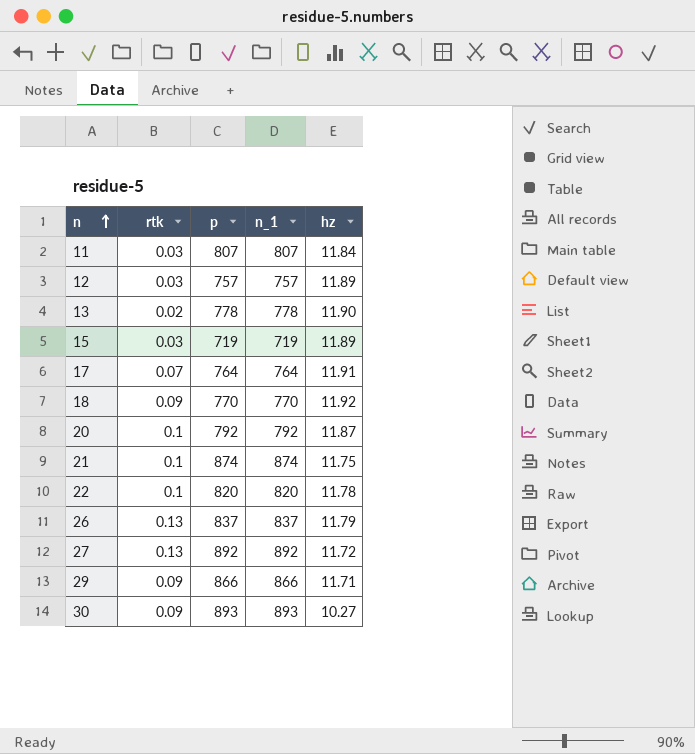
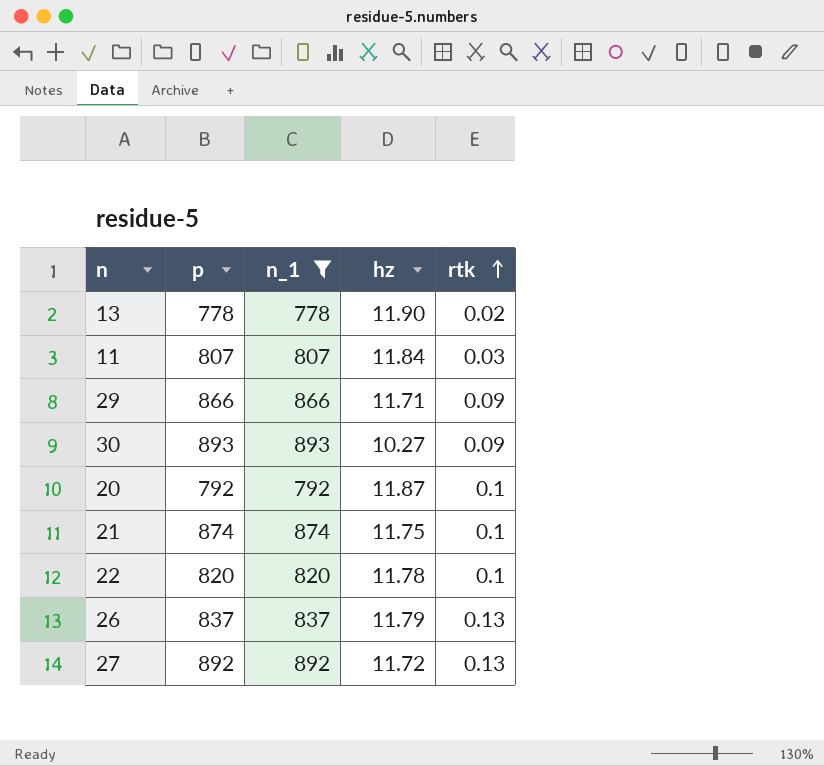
filter: none -> n_1 >= 778
row order: n ascending -> rtk ascending
column rtk | position: 2 -> 5

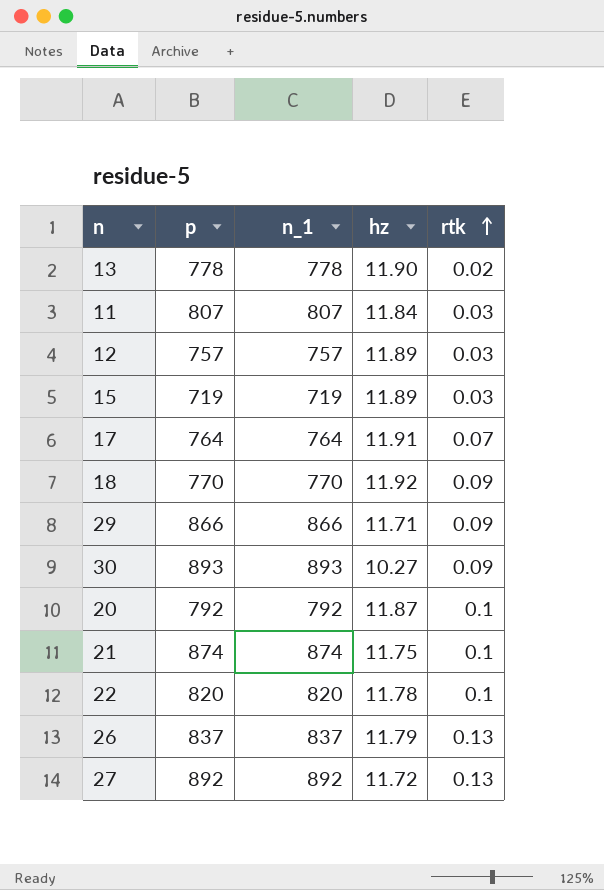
filter: n_1 >= 778 -> none

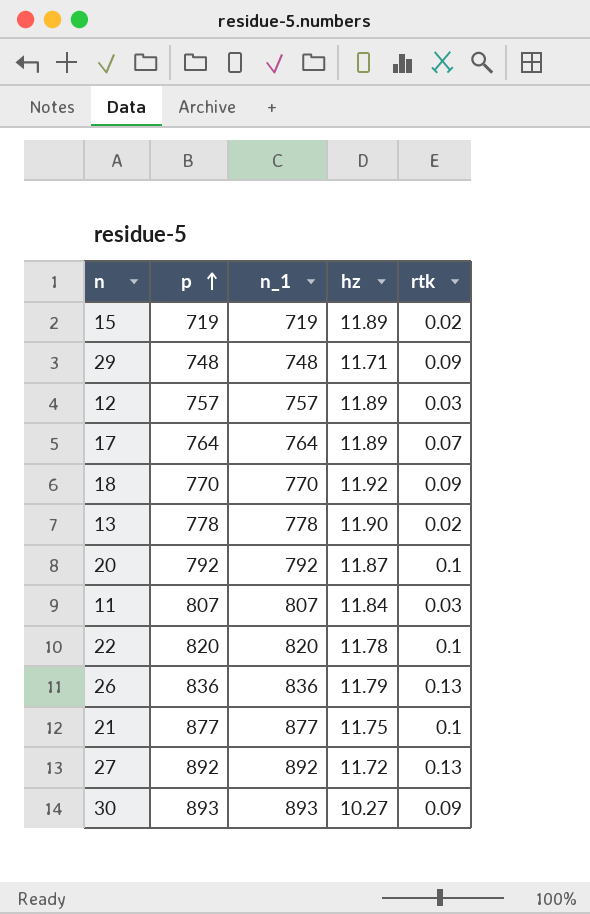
row order: rtk ascending -> p ascending
15 | rtk: 0.03 -> 0.02
29 | p: 866 -> 748
29 | n_1: 866 -> 748
17 | hz: 11.91 -> 11.89
26 | p: 837 -> 836
26 | n_1: 837 -> 836
21 | p: 874 -> 877
21 | n_1: 874 -> 877

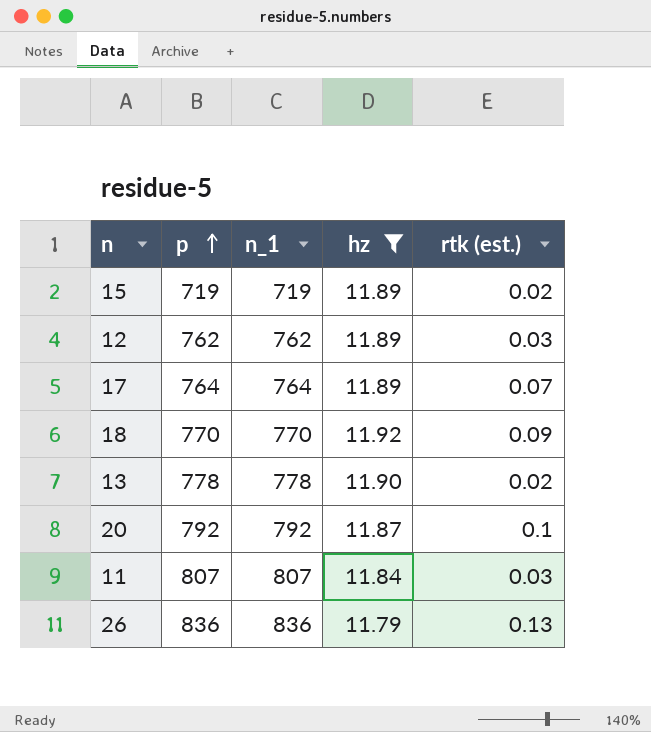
filter: none -> hz >= 11.79
column name: rtk -> rtk (est.)
12 | p: 757 -> 762
12 | n_1: 757 -> 762

